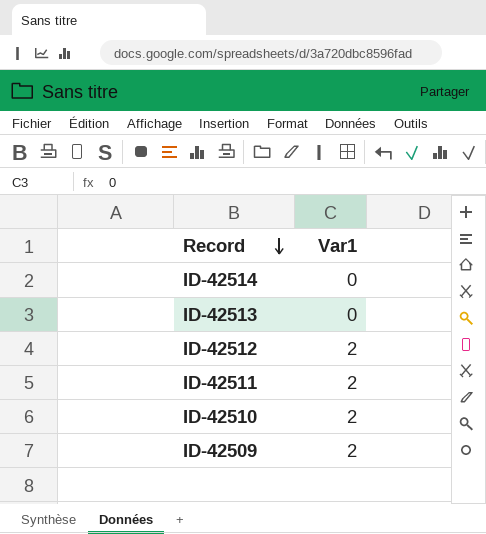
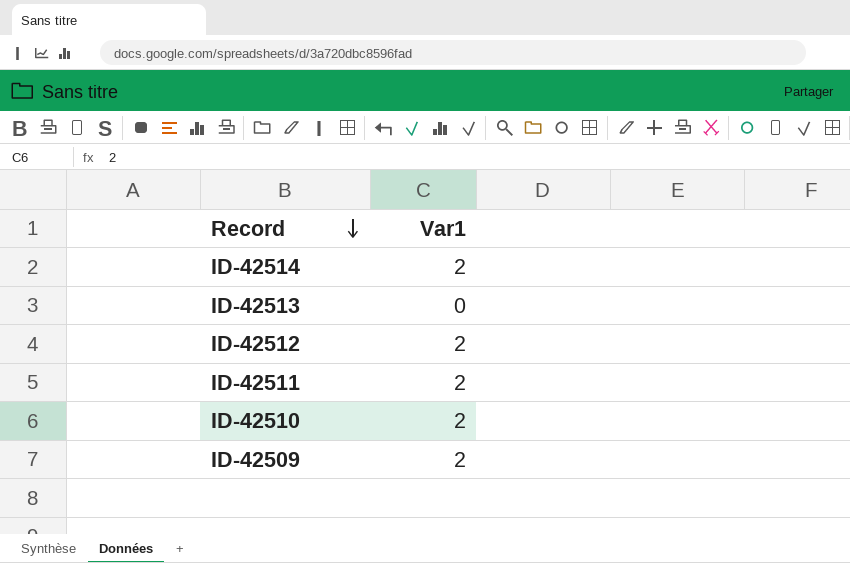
ID-42514 | Var1: 0 -> 2

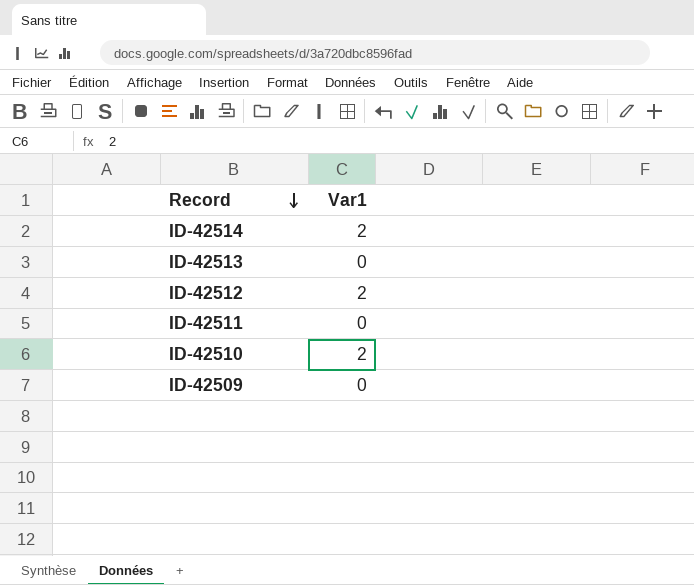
ID-42511 | Var1: 2 -> 0
ID-42509 | Var1: 2 -> 0

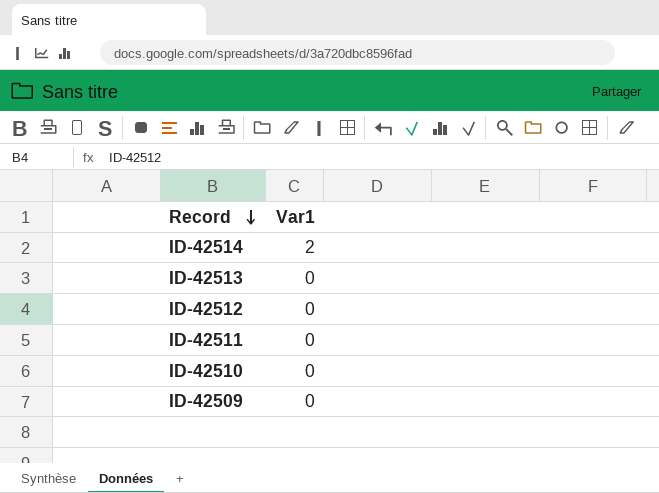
ID-42512 | Var1: 2 -> 0
ID-42510 | Var1: 2 -> 0

